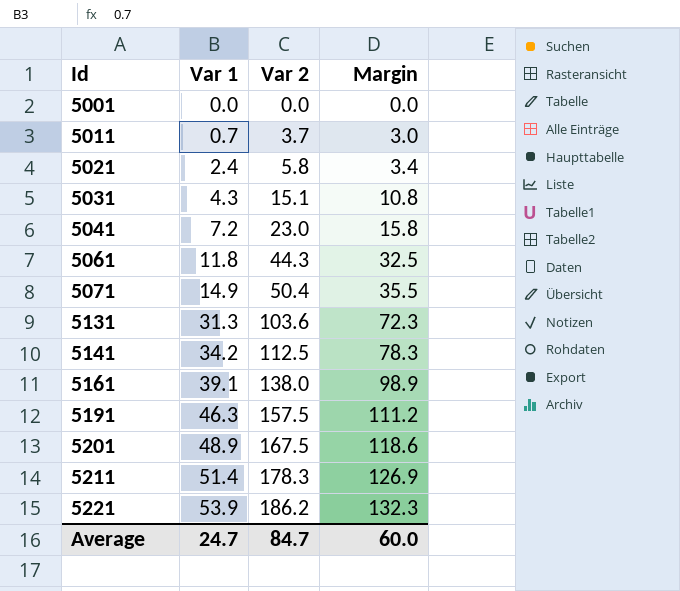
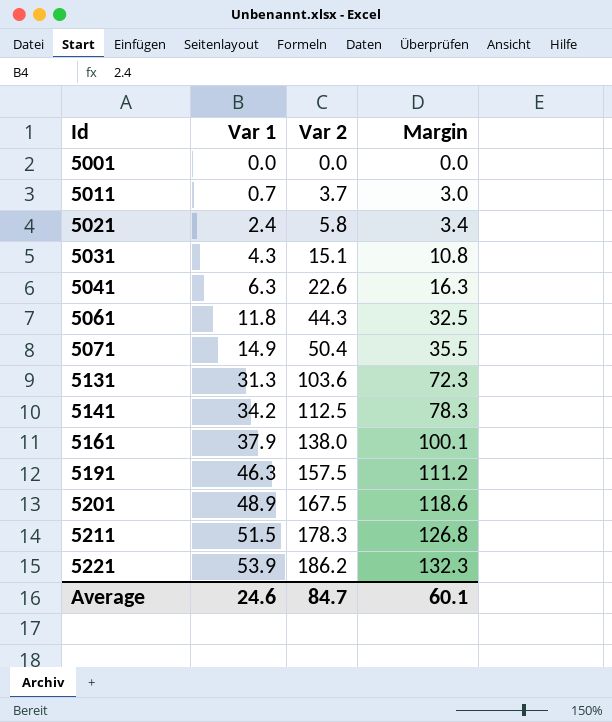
5041 | Var 1: 7.2 -> 6.3
5041 | Var 2: 23.0 -> 22.6
5041 | Margin: 15.8 -> 16.3
5161 | Var 1: 39.1 -> 37.9
5161 | Margin: 98.9 -> 100.1
5211 | Var 1: 51.4 -> 51.5
5211 | Margin: 126.9 -> 126.8
Average | Var 1: 24.7 -> 24.6
Average | Margin: 60.0 -> 60.1

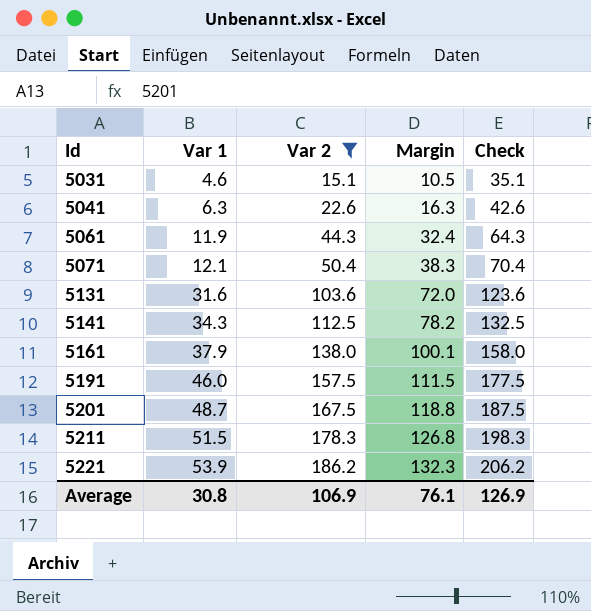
filter: none -> Var 2 >= 15.1
column Check | formula: none -> [Var 2] + 20
5031 | Var 1: 4.3 -> 4.6
5031 | Margin: 10.8 -> 10.5
5061 | Var 1: 11.8 -> 11.9
5061 | Margin: 32.5 -> 32.4
5071 | Var 1: 14.9 -> 12.1
5071 | Margin: 35.5 -> 38.3
5131 | Var 1: 31.3 -> 31.6
5131 | Margin: 72.3 -> 72.0
5141 | Var 1: 34.2 -> 34.3
5141 | Margin: 78.3 -> 78.2
5191 | Var 1: 46.3 -> 46.0
5191 | Margin: 111.2 -> 111.5
5201 | Var 1: 48.9 -> 48.7
5201 | Margin: 118.6 -> 118.8
Average | Var 1: 24.6 -> 30.8
Average | Var 2: 84.7 -> 106.9
Average | Margin: 60.1 -> 76.1

